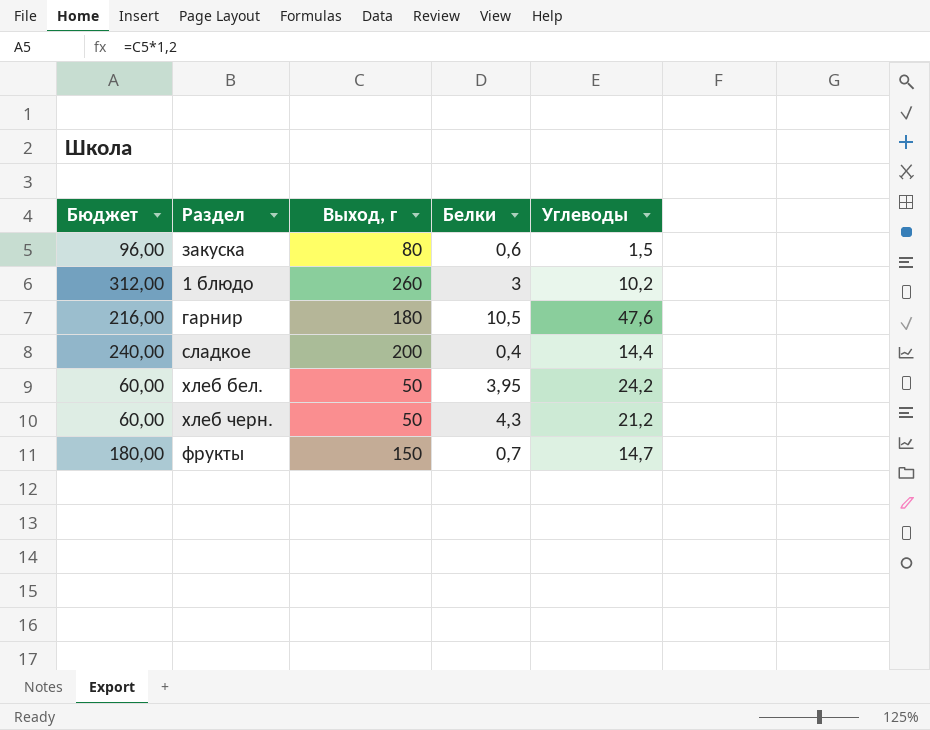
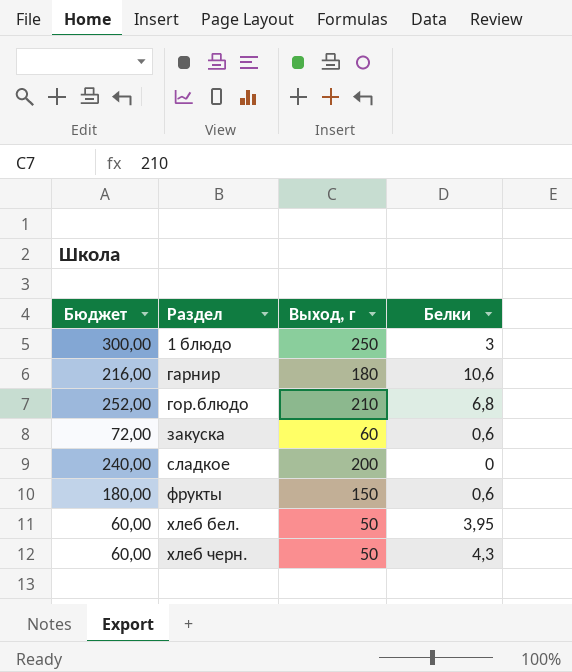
row order: none -> Раздел ascending
column Углеводы | position: 5 -> none
1 блюдо | Бюджет: 312,00 -> 300,00
1 блюдо | Выход, г: 260 -> 250
гарнир | Белки: 10,5 -> 10,6
row гор.блюдо: none -> 252,00 | 210 | 6,8
закуска | Бюджет: 96,00 -> 72,00
закуска | Выход, г: 80 -> 60
сладкое | Белки: 0,4 -> 0
фрукты | Белки: 0,7 -> 0,6

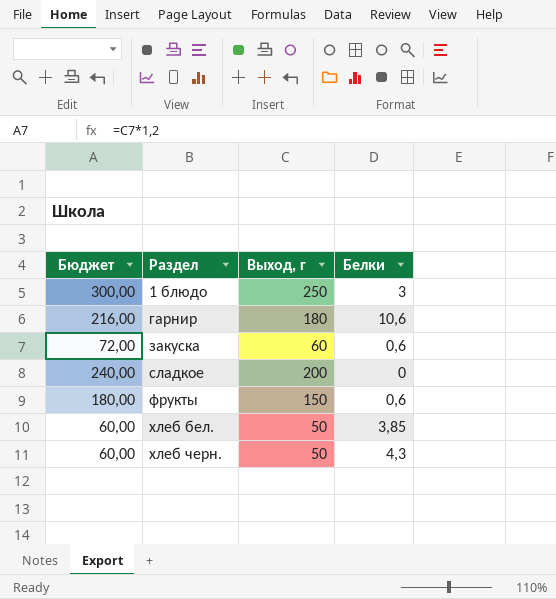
row гор.блюдо: 252,00 | 210 | 6,8 -> none
хлеб бел. | Белки: 3,95 -> 3,85

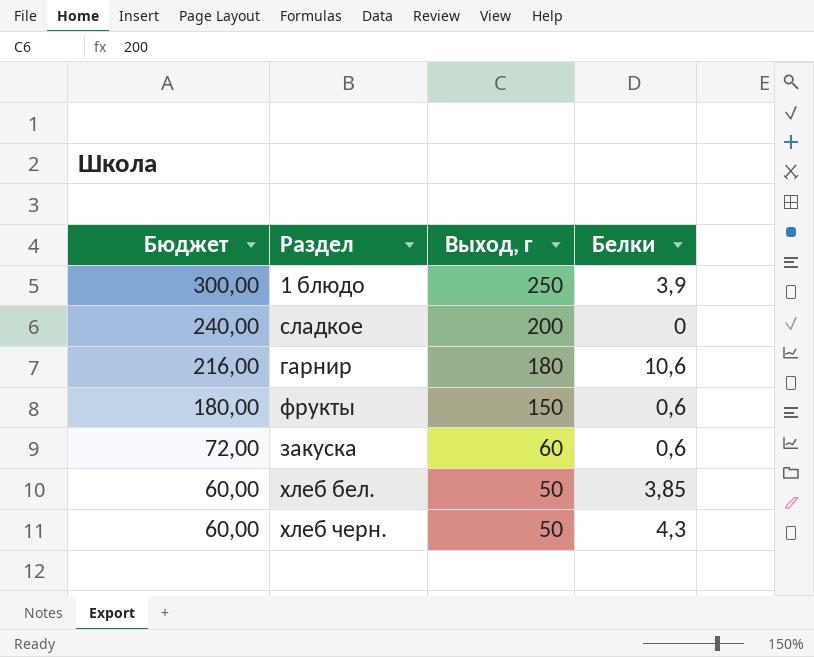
row order: Раздел ascending -> Бюджет descending
1 блюдо | Белки: 3 -> 3,9

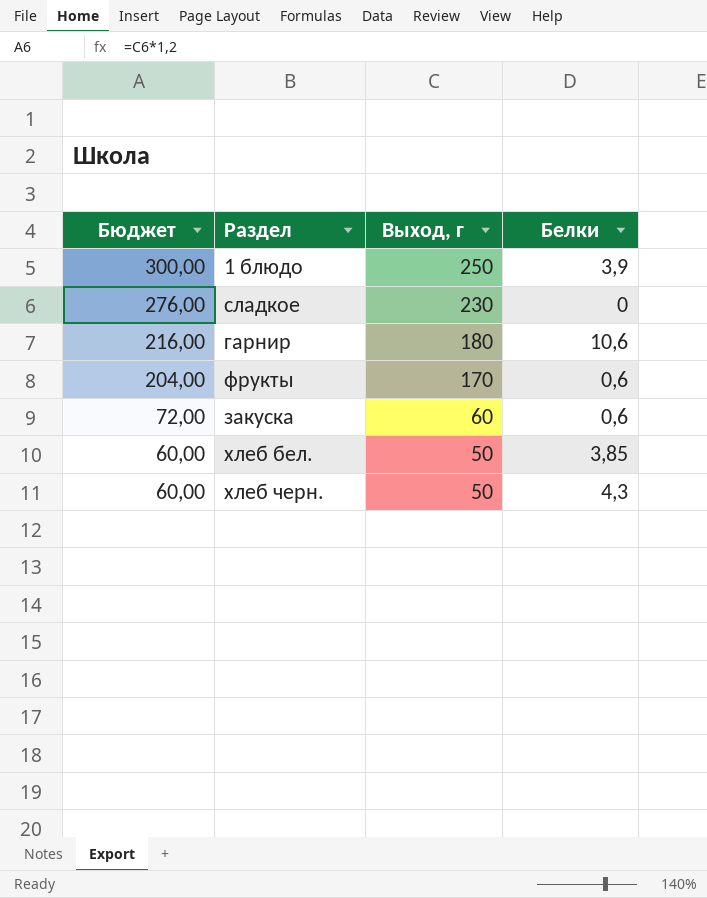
сладкое | Бюджет: 240,00 -> 276,00
сладкое | Выход, г: 200 -> 230
фрукты | Бюджет: 180,00 -> 204,00
фрукты | Выход, г: 150 -> 170

